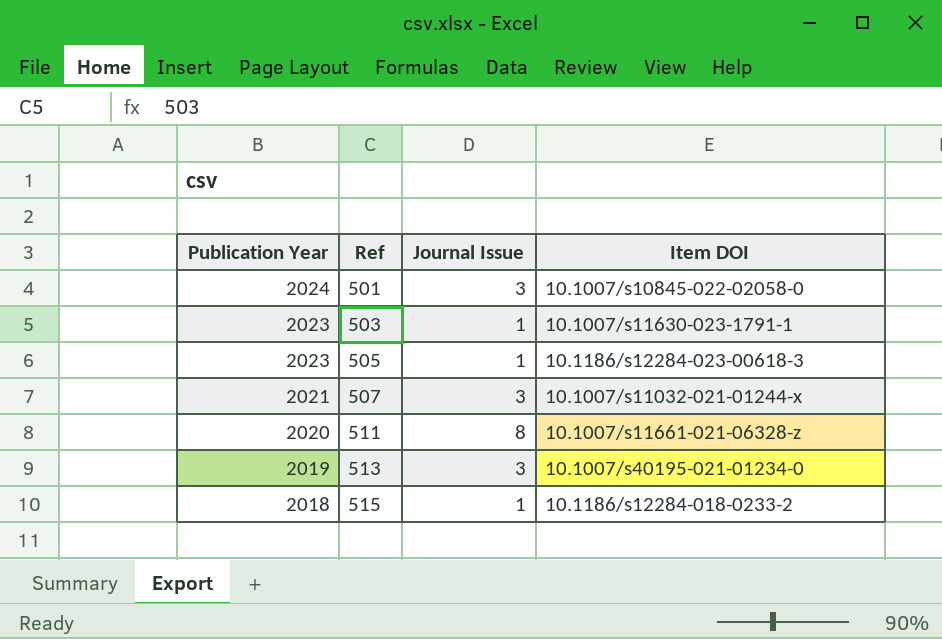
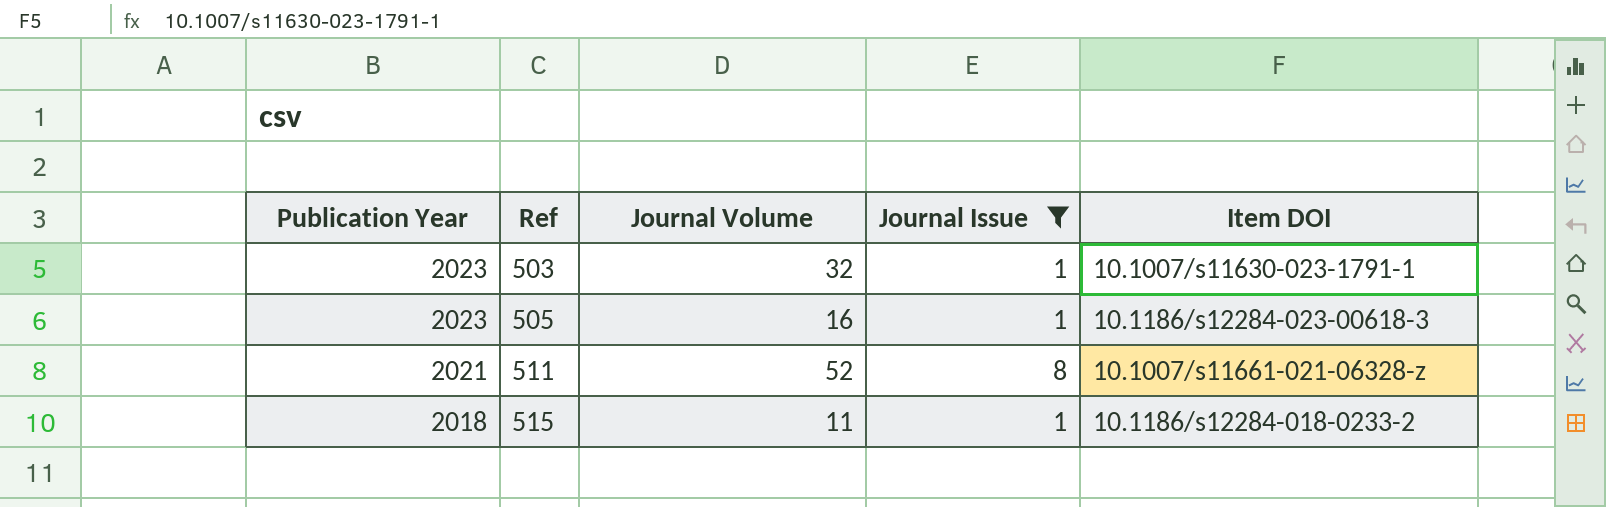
filter: none -> Journal Issue != 3
column Journal Volume | position: none -> 3
511 | Publication Year: 2020 -> 2021

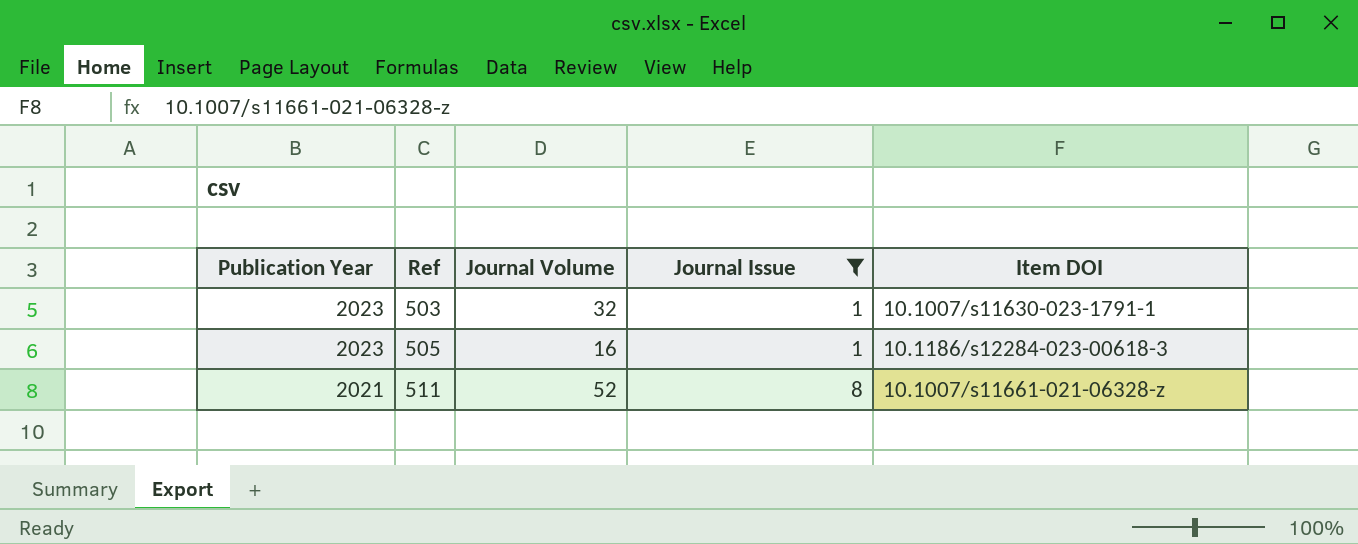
row 515: 2018 | 11 | 1 | 10.1186/s12284-018-0233-2 -> none

